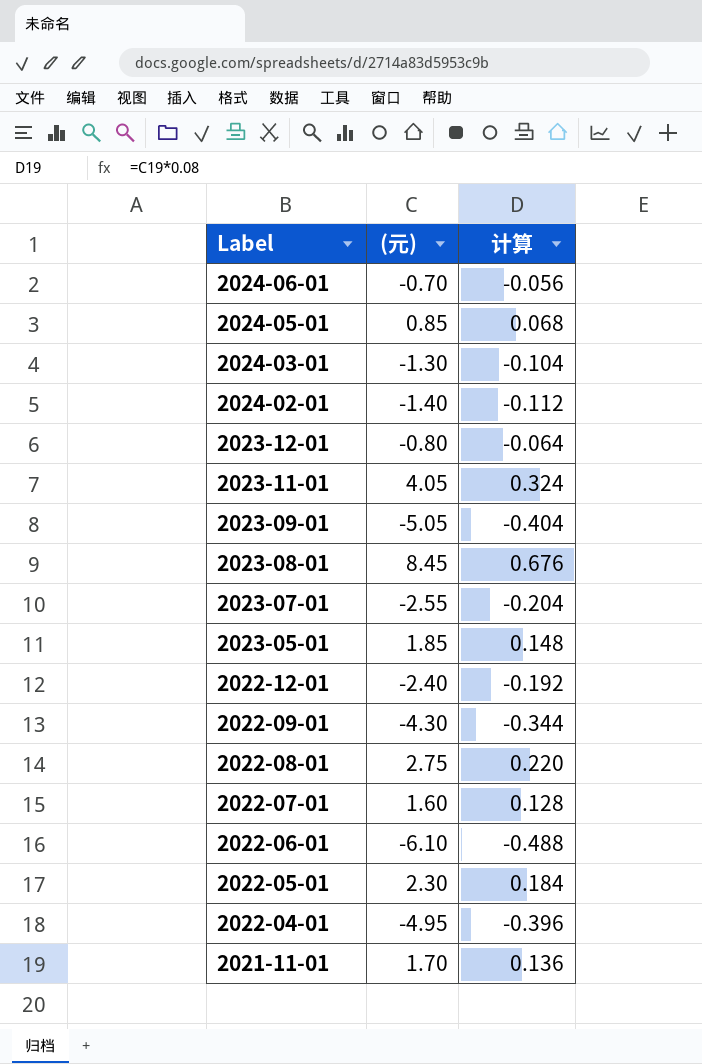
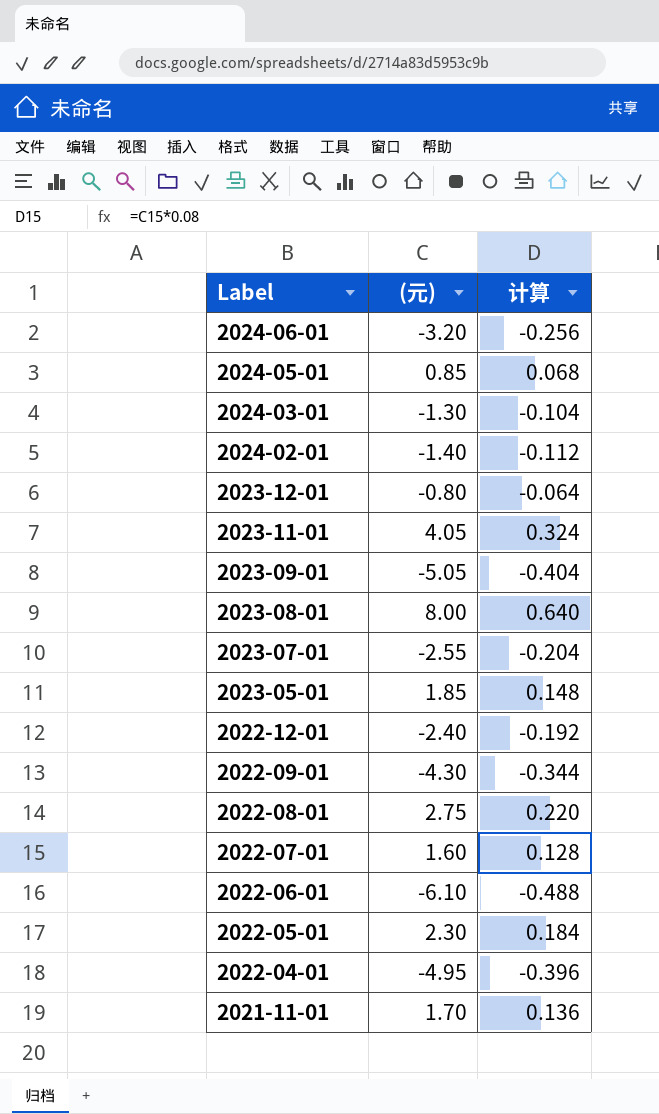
2024-06-01 | (元): -0.70 -> -3.20
2024-06-01 | 计算: -0.056 -> -0.256
2023-08-01 | (元): 8.45 -> 8.00
2023-08-01 | 计算: 0.676 -> 0.640

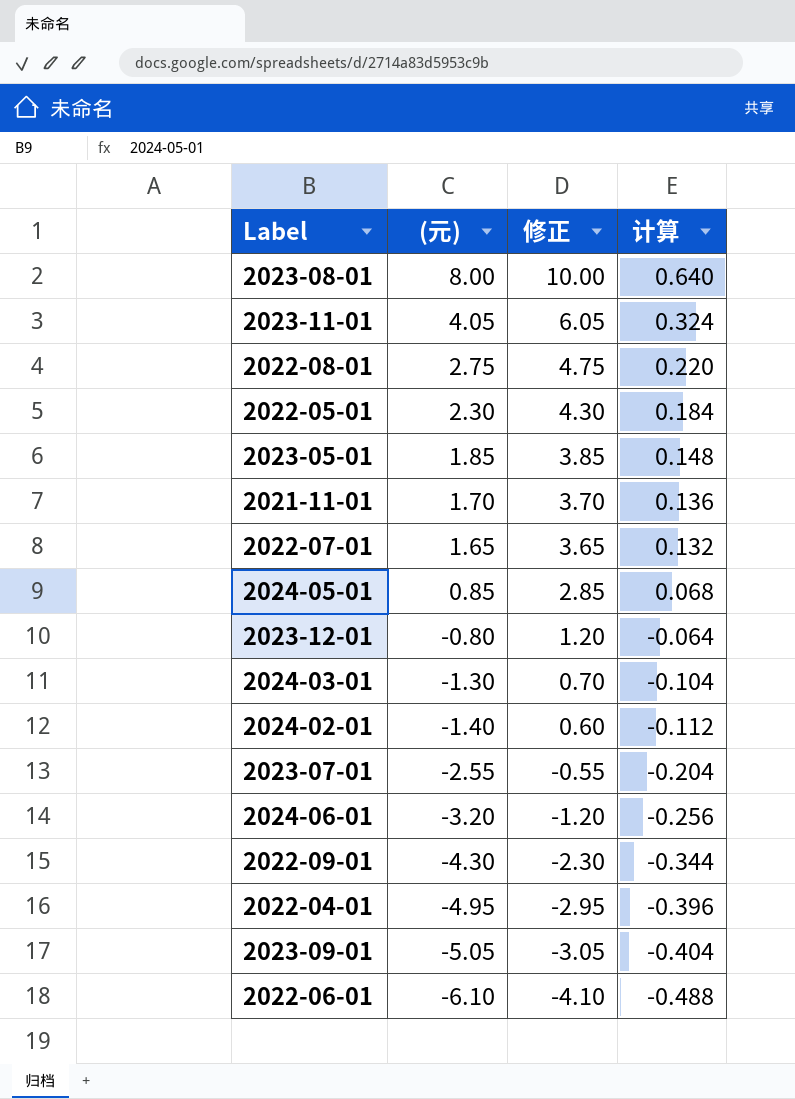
row order: Label descending -> (元) descending
column 修正 | formula: none -> [(元)] + 2
row 2022-12-01: -2.40 | -0.192 -> none
2022-07-01 | (元): 1.60 -> 1.65
2022-07-01 | 计算: 0.128 -> 0.132

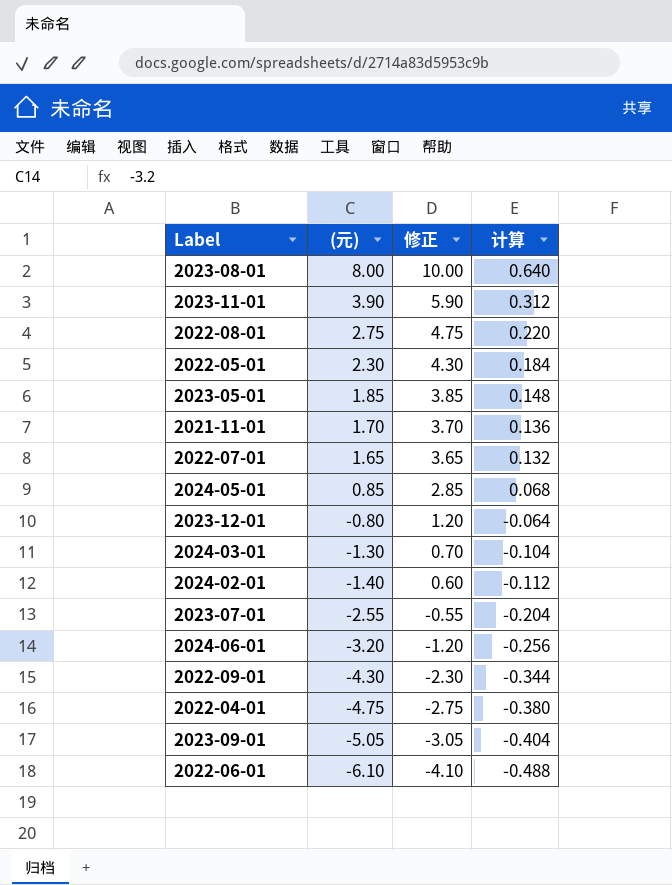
2023-11-01 | (元): 4.05 -> 3.90
2023-11-01 | 修正: 6.05 -> 5.90
2023-11-01 | 计算: 0.324 -> 0.312
2022-04-01 | (元): -4.95 -> -4.75
2022-04-01 | 修正: -2.95 -> -2.75
2022-04-01 | 计算: -0.396 -> -0.380

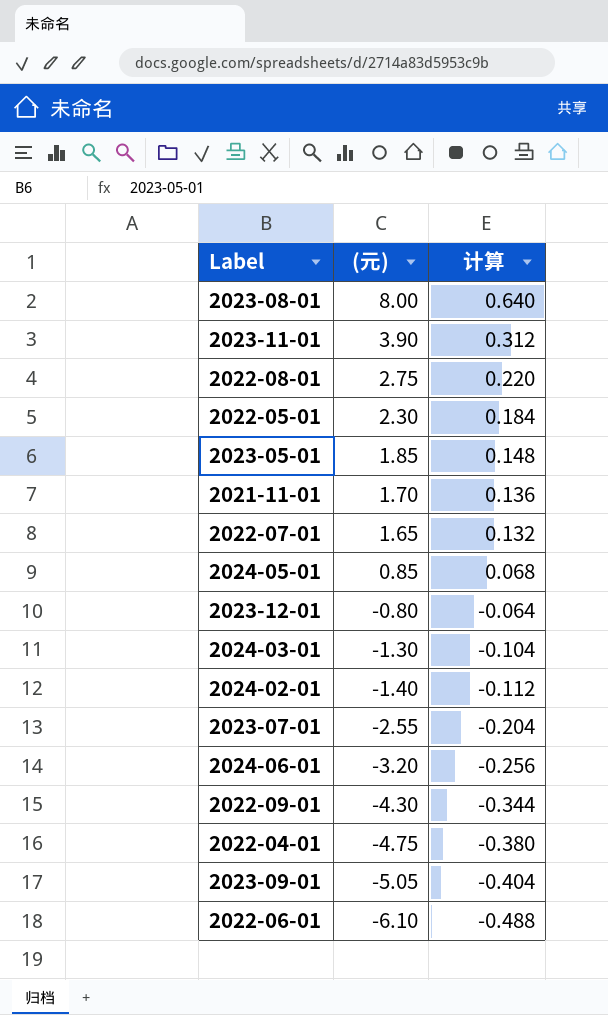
column 修正 | formula: [(元)] + 2 -> none

